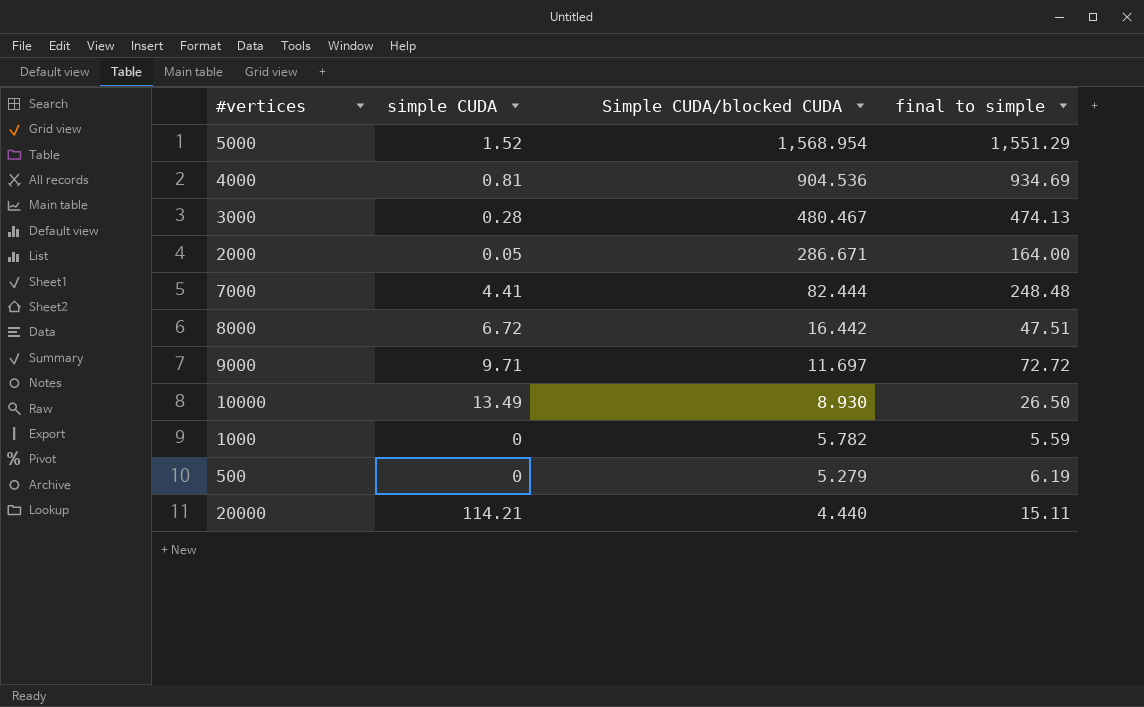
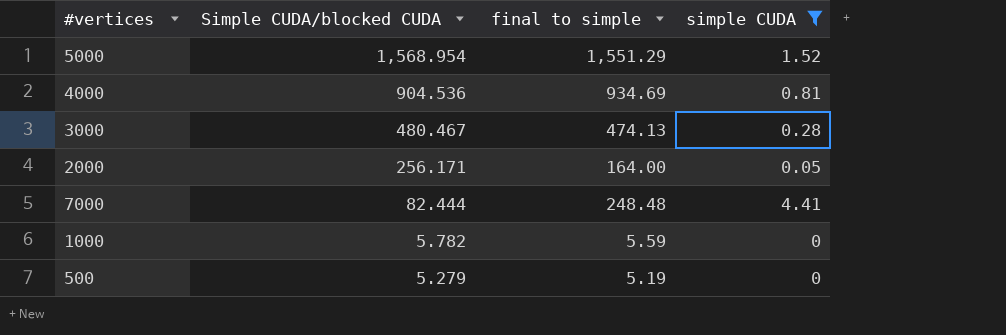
filter: none -> simple CUDA <= 4.41
column simple CUDA | position: 2 -> 4
2000 | Simple CUDA/blocked CUDA: 286.671 -> 256.171
500 | final to simple: 6.19 -> 5.19

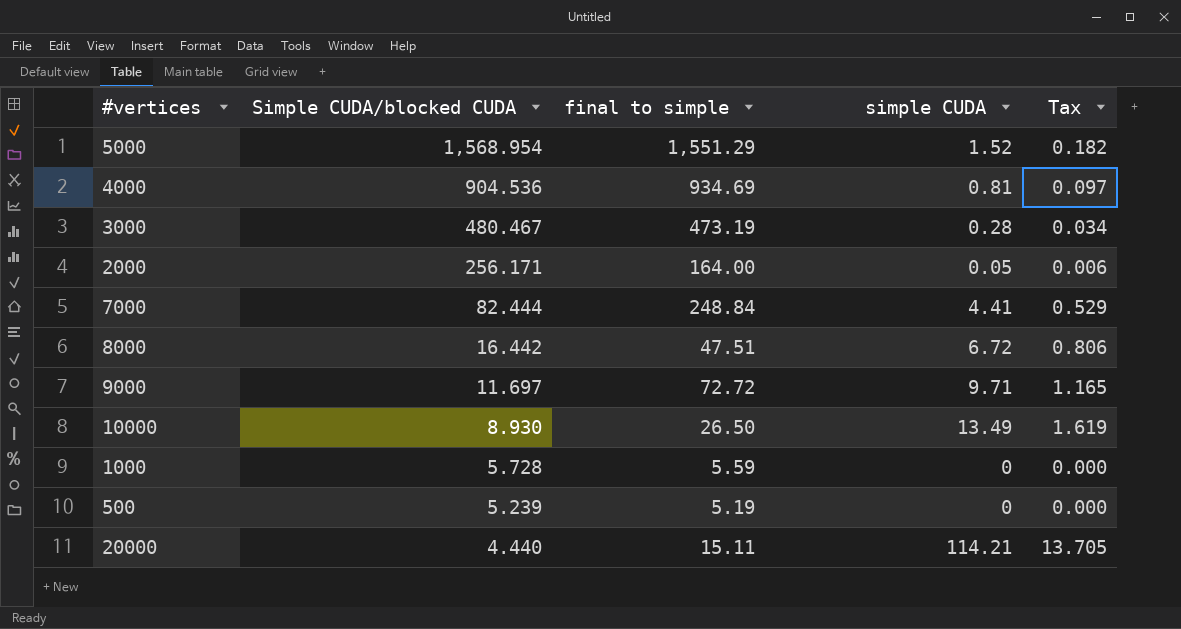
filter: simple CUDA <= 4.41 -> none
column Tax | formula: none -> [simple CUDA] * 0.12
3000 | final to simple: 474.13 -> 473.19
7000 | final to simple: 248.48 -> 248.84
1000 | Simple CUDA/blocked CUDA: 5.782 -> 5.728
500 | Simple CUDA/blocked CUDA: 5.279 -> 5.239

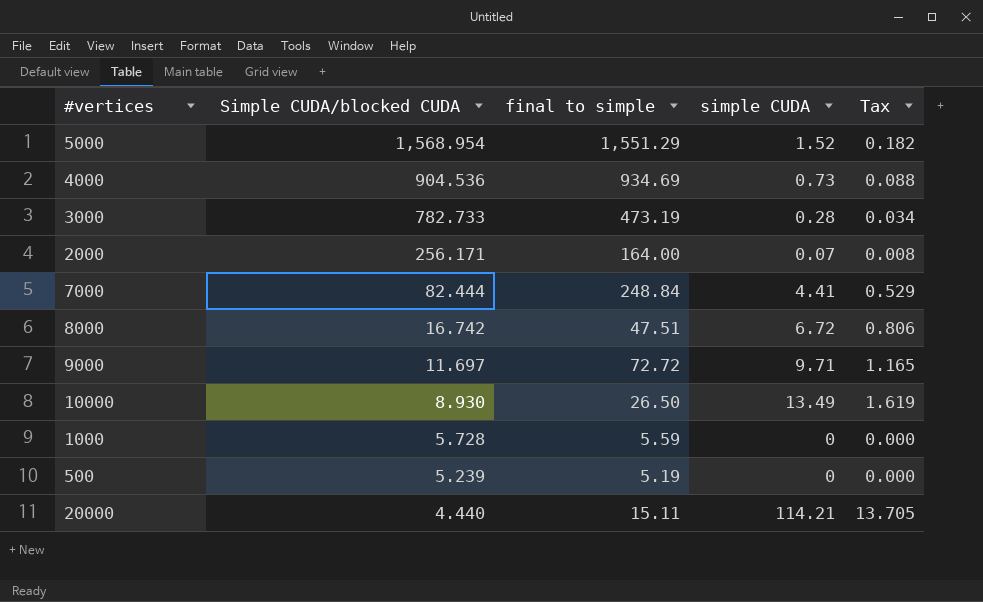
4000 | simple CUDA: 0.81 -> 0.73
4000 | Tax: 0.097 -> 0.088
3000 | Simple CUDA/blocked CUDA: 480.467 -> 782.733
2000 | simple CUDA: 0.05 -> 0.07
2000 | Tax: 0.006 -> 0.008
8000 | Simple CUDA/blocked CUDA: 16.442 -> 16.742

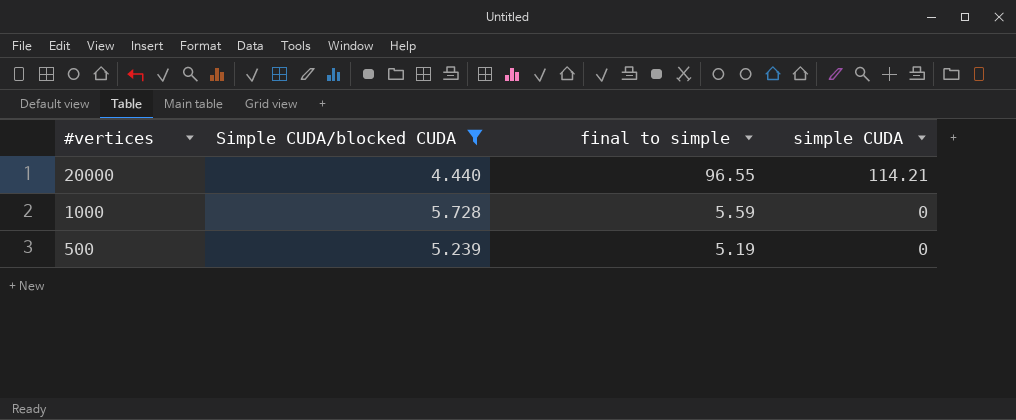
filter: none -> Simple CUDA/blocked CUDA <= 5.728
row order: Simple CUDA/blocked CUDA descending -> #vertices descending
column Tax | formula: [simple CUDA] * 0.12 -> none
20000 | final to simple: 15.11 -> 96.55

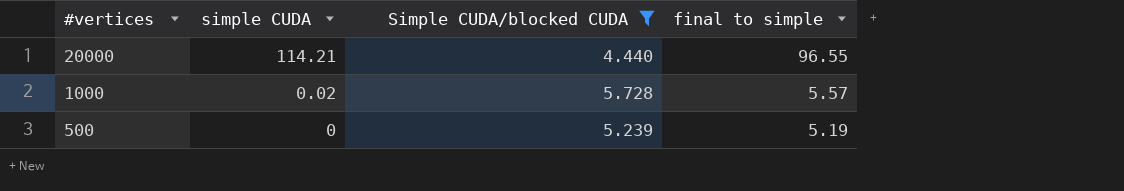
column simple CUDA | position: 4 -> 2
1000 | simple CUDA: 0 -> 0.02
1000 | final to simple: 5.59 -> 5.57

